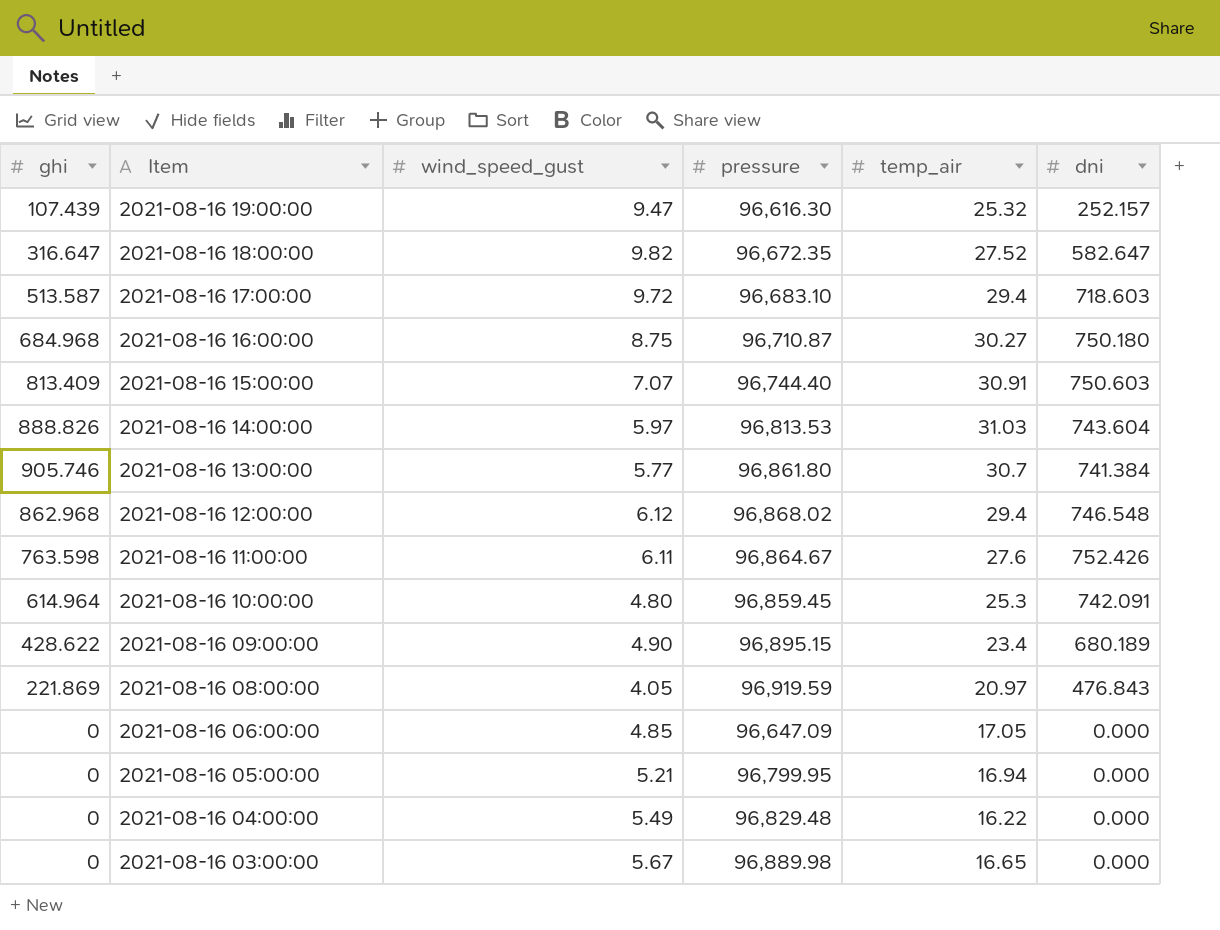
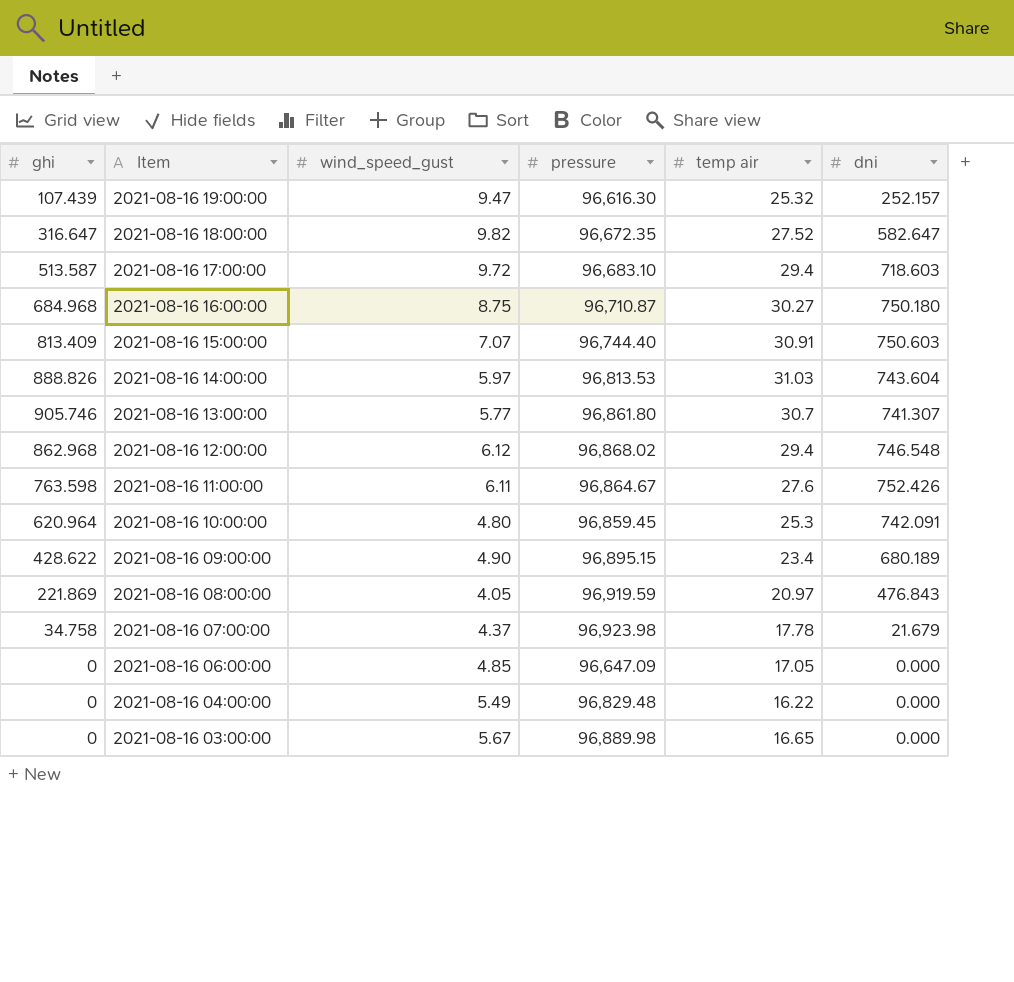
column name: temp_air -> temp air
row 2021-08-16 05:00:00: 0 | 5.21 | 96,799.95 | 16.94 | 0.000 -> none
2021-08-16 13:00:00 | dni: 741.384 -> 741.307
2021-08-16 10:00:00 | ghi: 614.964 -> 620.964
row 2021-08-16 07:00:00: none -> 34.758 | 4.37 | 96,923.98 | 17.78 | 21.679

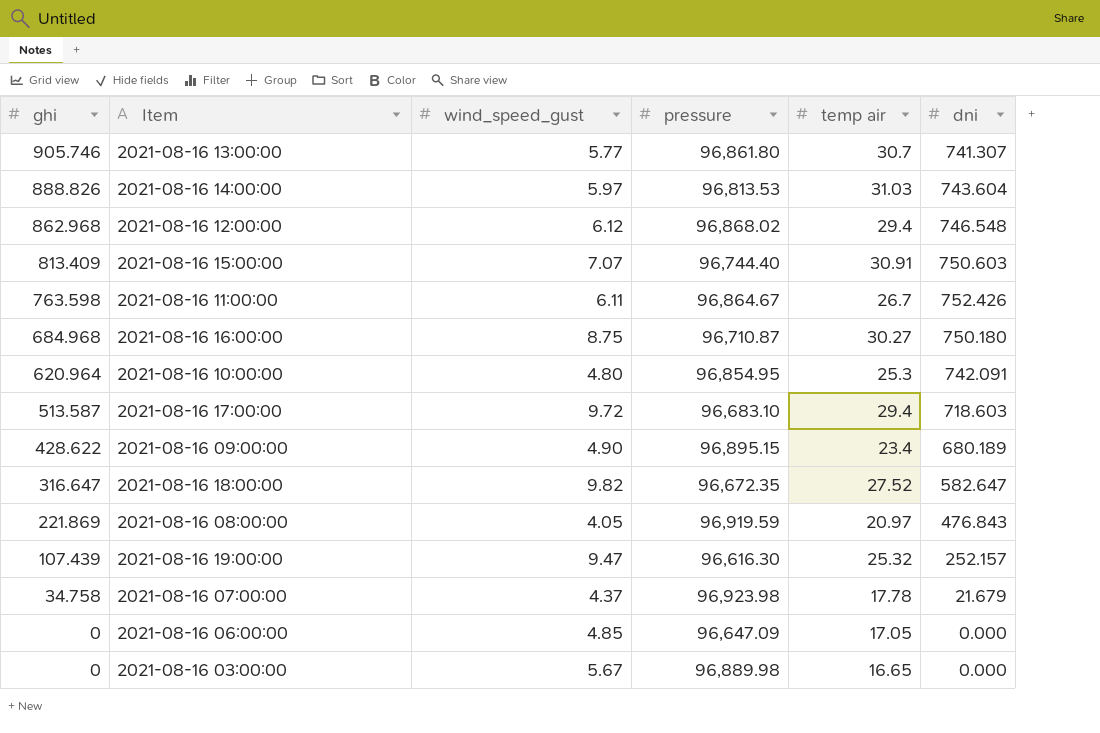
row order: Item descending -> ghi descending
row 2021-08-16 04:00:00: 0 | 5.49 | 96,829.48 | 16.22 | 0.000 -> none
2021-08-16 11:00:00 | temp air: 27.6 -> 26.7
2021-08-16 10:00:00 | pressure: 96,859.45 -> 96,854.95

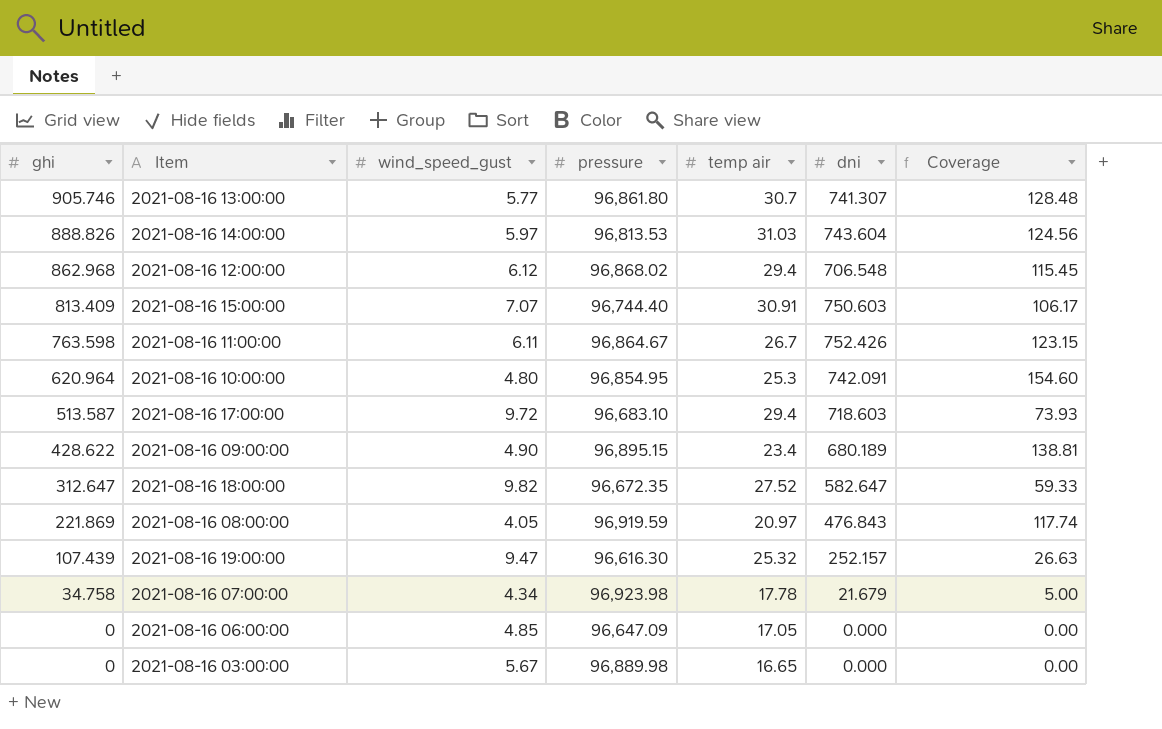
column Coverage | formula: none -> [dni] / [wind_speed_gust]
row 2021-08-16 16:00:00: 684.968 | 8.75 | 96,710.87 | 30.27 | 750.180 -> none
2021-08-16 12:00:00 | dni: 746.548 -> 706.548
2021-08-16 18:00:00 | ghi: 316.647 -> 312.647
2021-08-16 07:00:00 | wind_speed_gust: 4.37 -> 4.34

